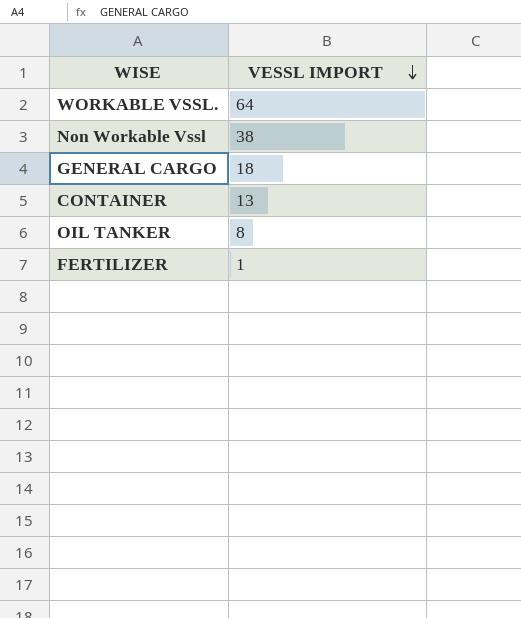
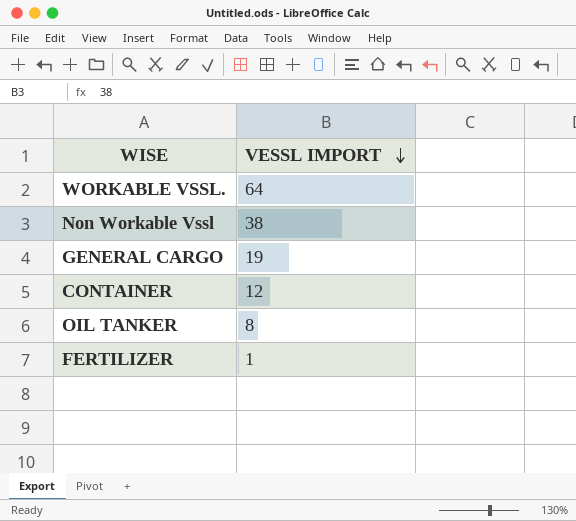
GENERAL CARGO | VESSL IMPORT: 18 -> 19
CONTAINER | VESSL IMPORT: 13 -> 12

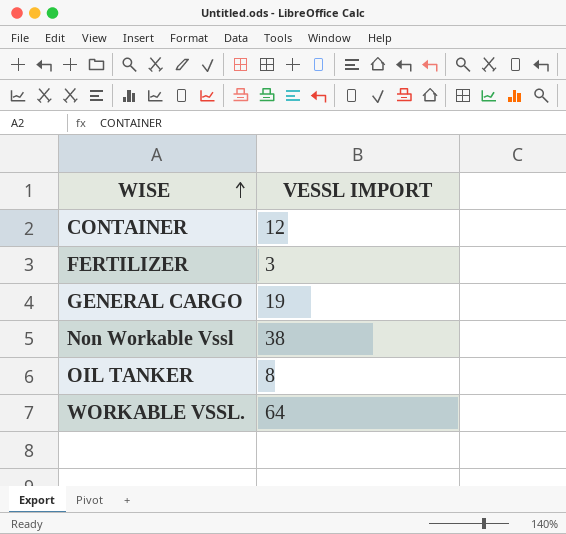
row order: VESSL IMPORT descending -> WISE ascending
FERTILIZER | VESSL IMPORT: 1 -> 3

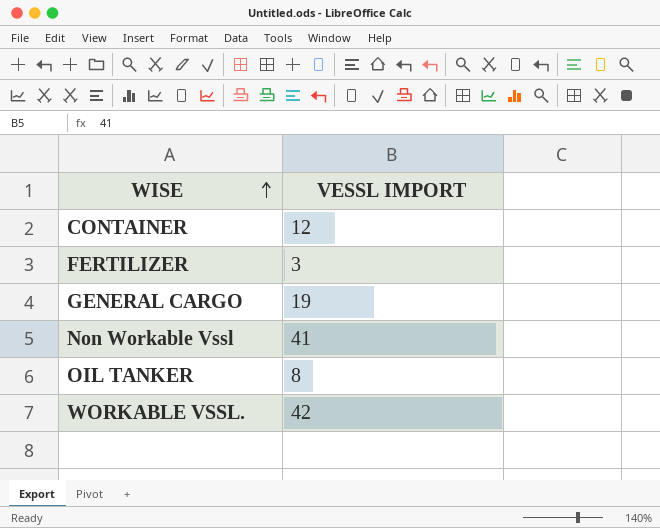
Non Workable Vssl | VESSL IMPORT: 38 -> 41
WORKABLE VSSL. | VESSL IMPORT: 64 -> 42

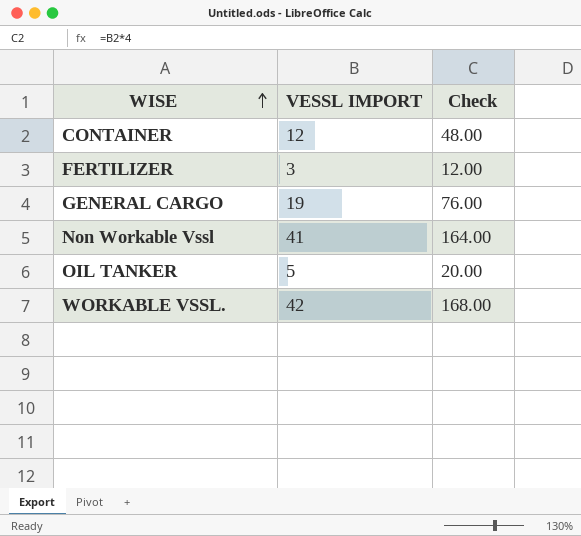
column Check | formula: none -> [VESSL IMPORT] * 4
OIL TANKER | VESSL IMPORT: 8 -> 5

